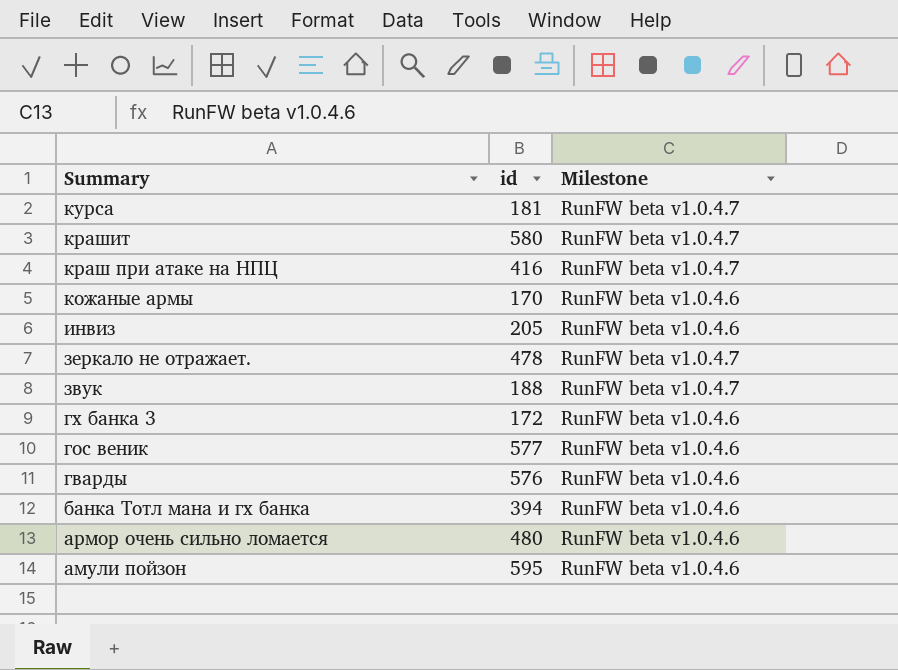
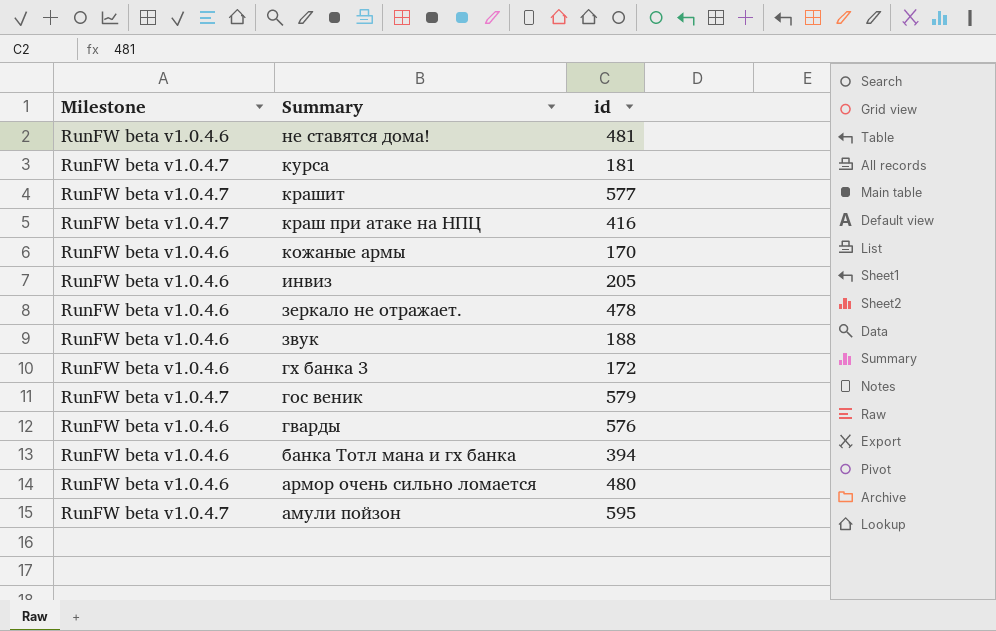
column Milestone | position: 3 -> 1
row не ставятся дома!: none -> RunFW beta v1.0.4.6 | 481
крашит | id: 580 -> 577
зеркало не отражает. | Milestone: RunFW beta v1.0.4.7 -> RunFW beta v1.0.4.6
звук | Milestone: RunFW beta v1.0.4.7 -> RunFW beta v1.0.4.6
гос веник | Milestone: RunFW beta v1.0.4.6 -> RunFW beta v1.0.4.7
гос веник | id: 577 -> 579
амули пойзон | Milestone: RunFW beta v1.0.4.6 -> RunFW beta v1.0.4.7

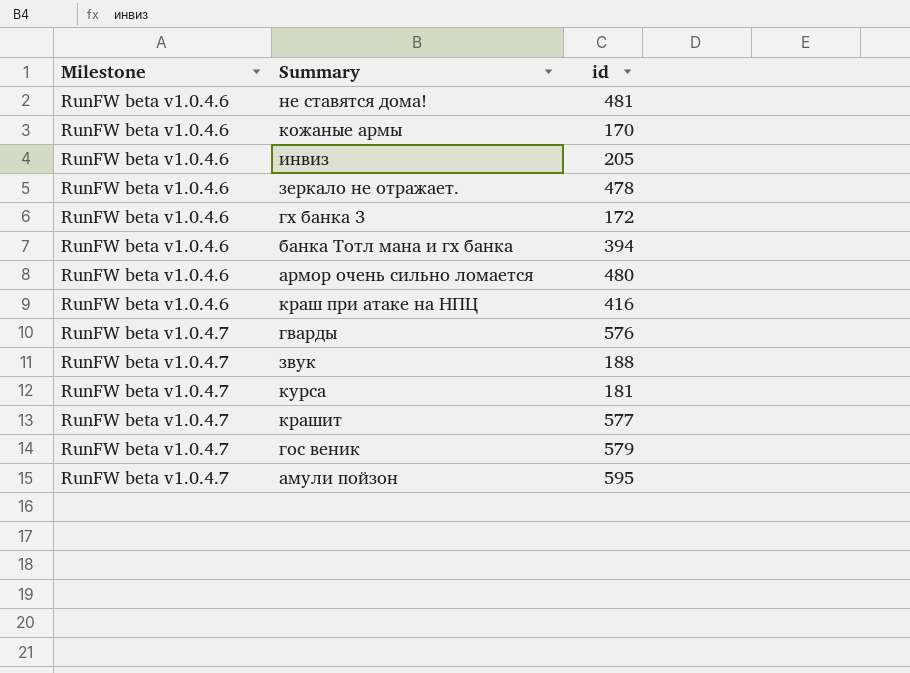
row order: Summary descending -> Milestone ascending
краш при атаке на НПЦ | Milestone: RunFW beta v1.0.4.7 -> RunFW beta v1.0.4.6
гварды | Milestone: RunFW beta v1.0.4.6 -> RunFW beta v1.0.4.7
звук | Milestone: RunFW beta v1.0.4.6 -> RunFW beta v1.0.4.7

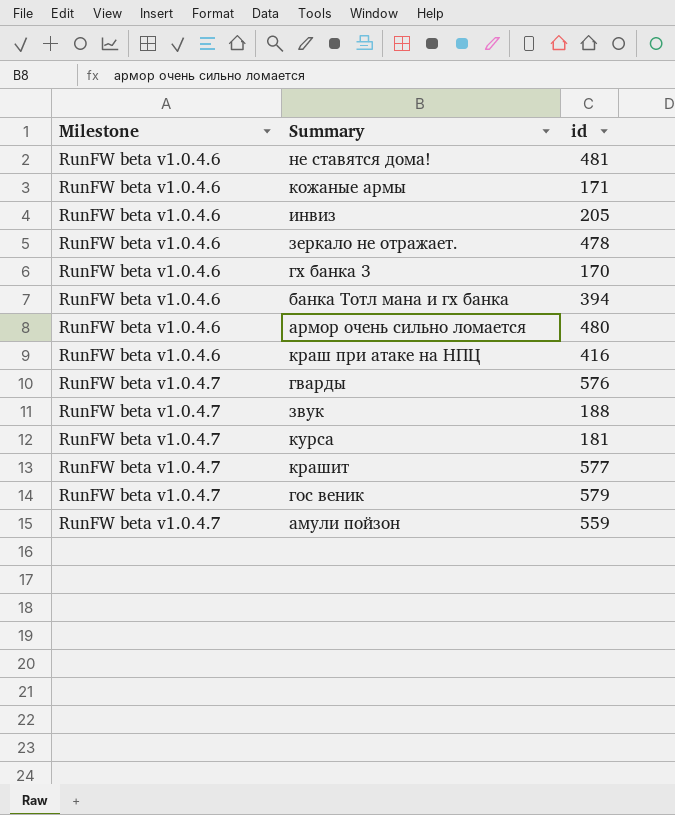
кожаные армы | id: 170 -> 171
гх банка 3 | id: 172 -> 170
амули пойзон | id: 595 -> 559

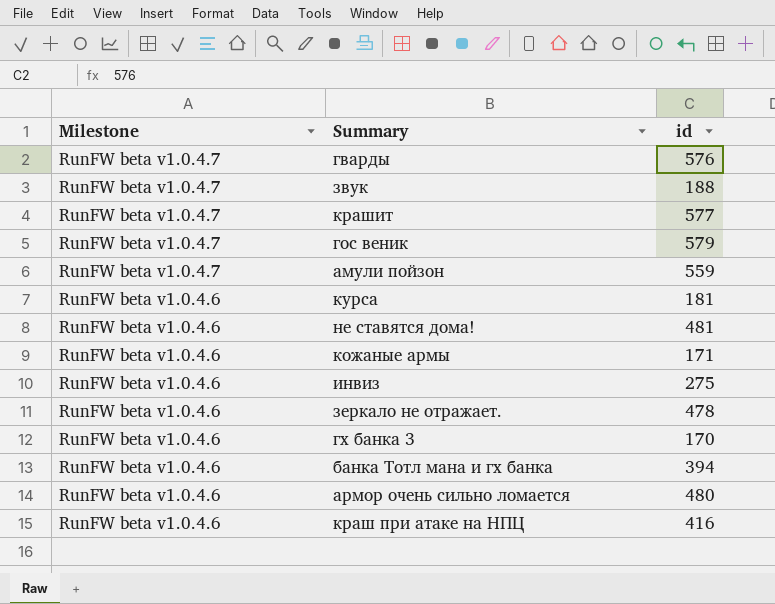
row order: Milestone ascending -> Milestone descending
курса | Milestone: RunFW beta v1.0.4.7 -> RunFW beta v1.0.4.6
инвиз | id: 205 -> 275

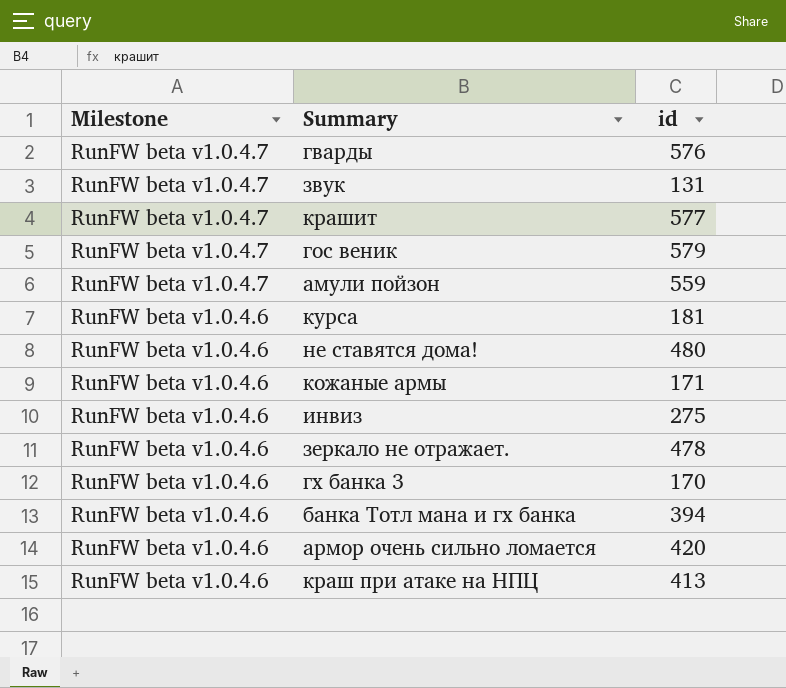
звук | id: 188 -> 131
не ставятся дома! | id: 481 -> 480
армор очень сильно ломается | id: 480 -> 420
краш при атаке на НПЦ | id: 416 -> 413

